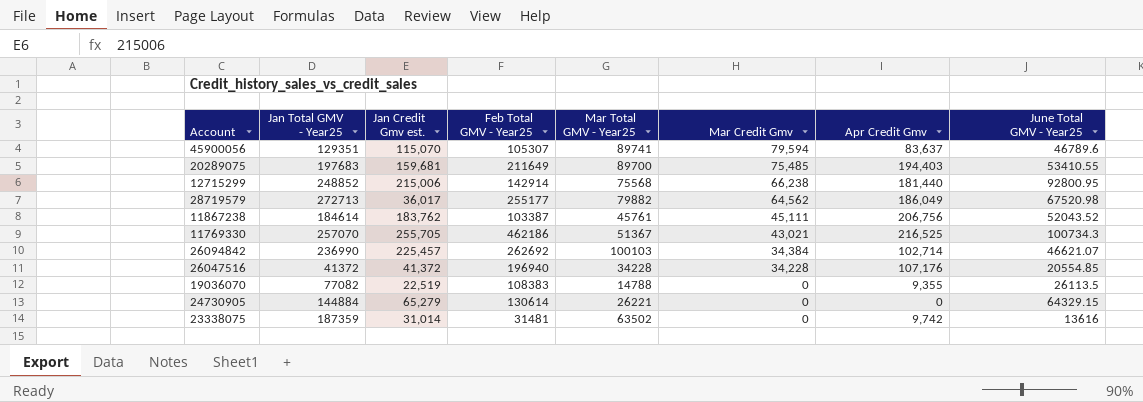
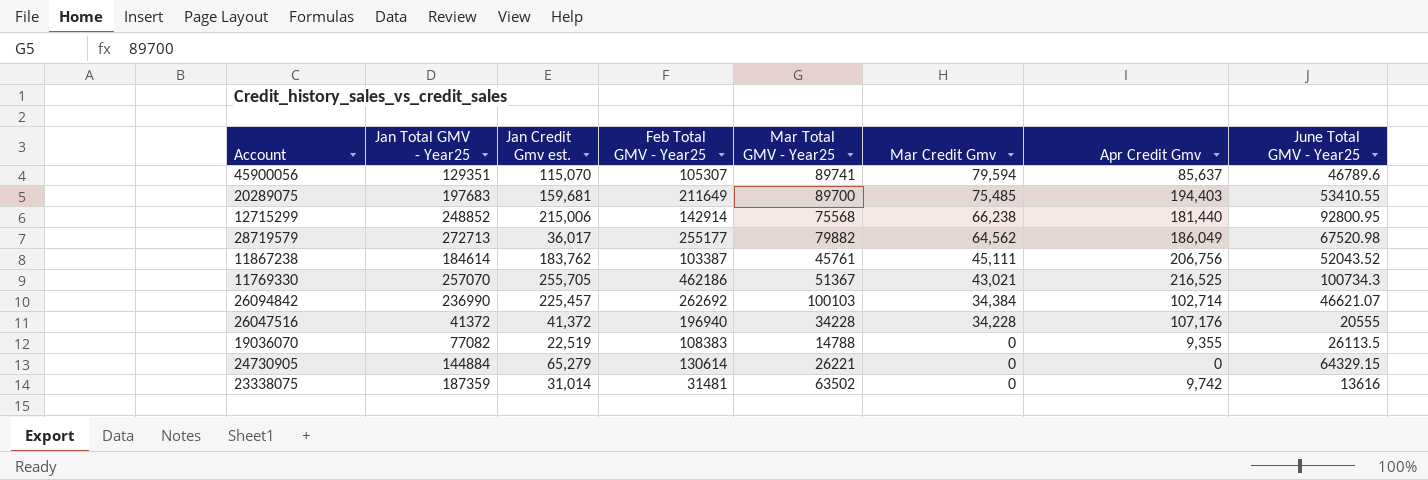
45900056 | Apr Credit Gmv: 83,637 -> 85,637
26047516 | June Total GMV - Year25: 20554.85 -> 20555

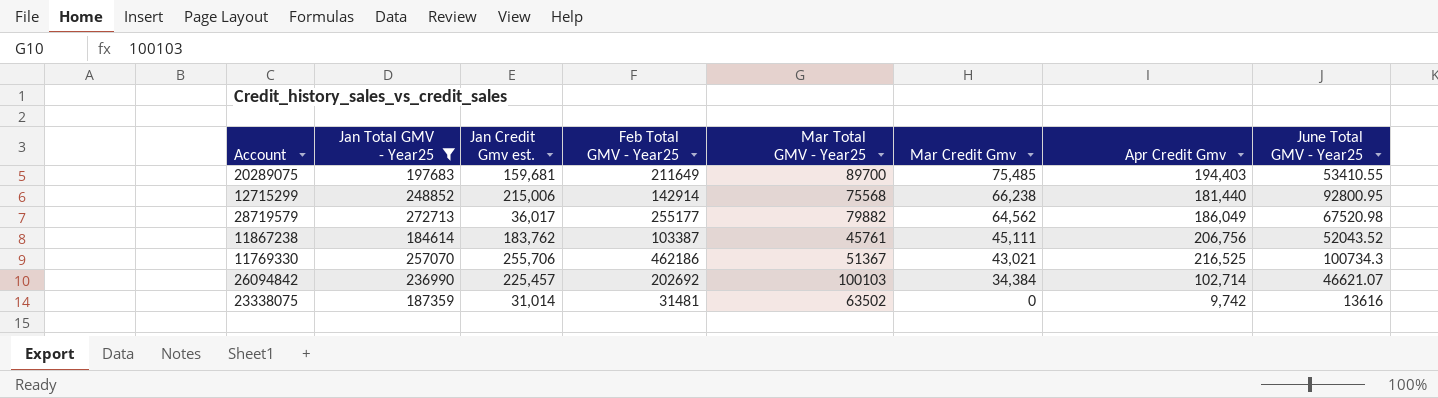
filter: none -> Jan Total GMV - Year25 >= 184614
11769330 | Jan Credit Gmv est.: 255,705 -> 255,706
26094842 | Feb Total GMV - Year25: 262692 -> 202692

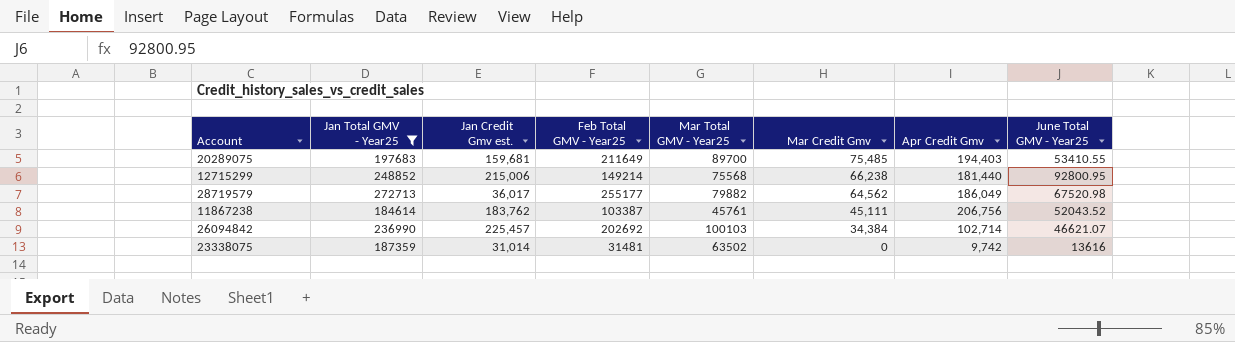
row 11769330: 257070 | 255,706 | 462186 | 51367 | 43,021 | 216,525 | 100734.3 -> none
12715299 | Feb Total GMV - Year25: 142914 -> 149214

